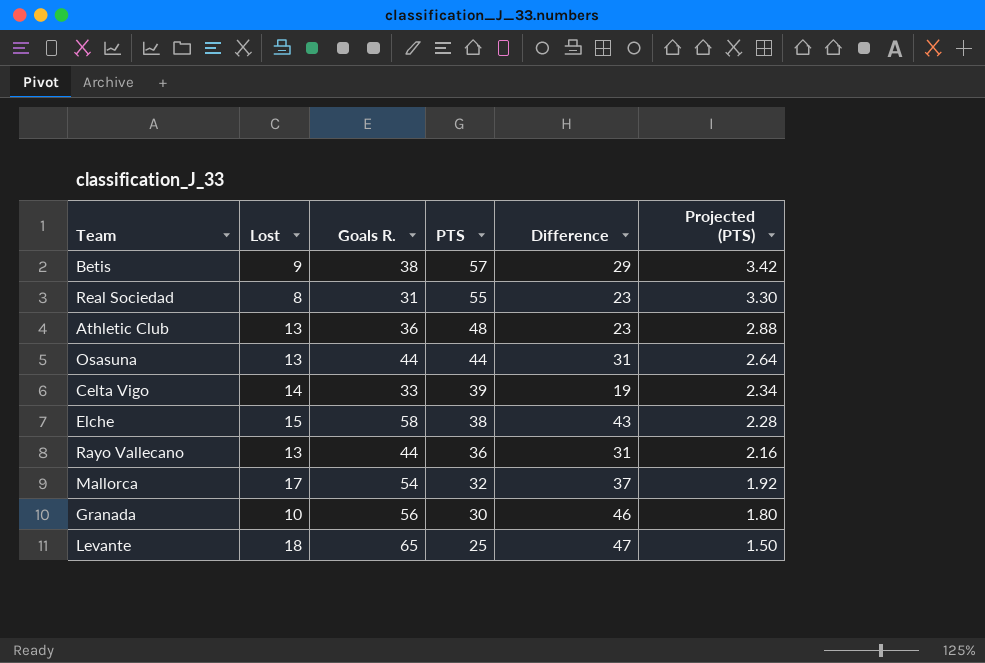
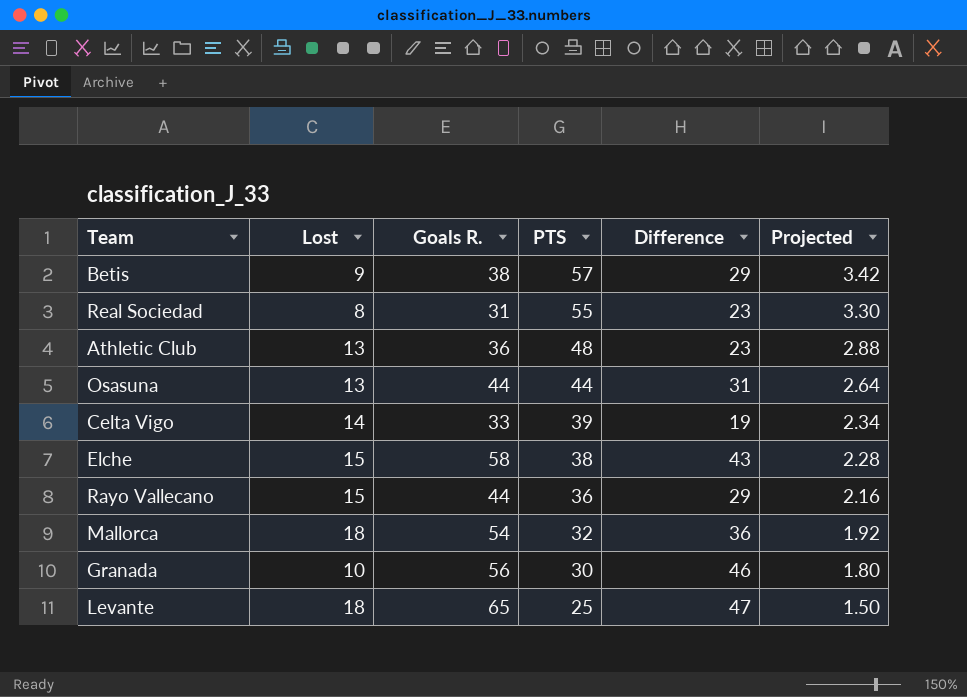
column name: Projected (PTS) -> Projected
Rayo Vallecano | Lost: 13 -> 15
Rayo Vallecano | Difference: 31 -> 29
Mallorca | Lost: 17 -> 18
Mallorca | Difference: 37 -> 36

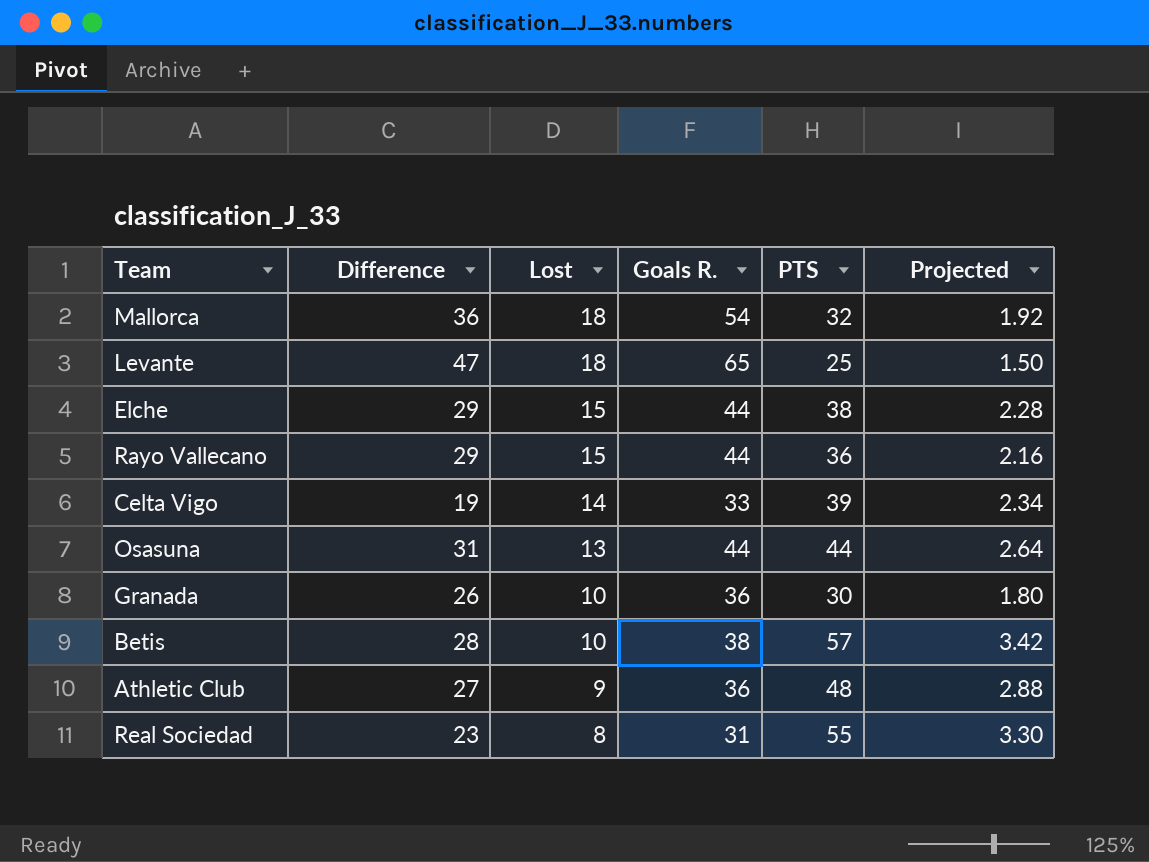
row order: PTS descending -> Lost descending
column Difference | position: 5 -> 2
Elche | Difference: 43 -> 29
Elche | Goals R.: 58 -> 44
Granada | Difference: 46 -> 26
Granada | Goals R.: 56 -> 36
Betis | Difference: 29 -> 28
Betis | Lost: 9 -> 10
Athletic Club | Difference: 23 -> 27
Athletic Club | Lost: 13 -> 9

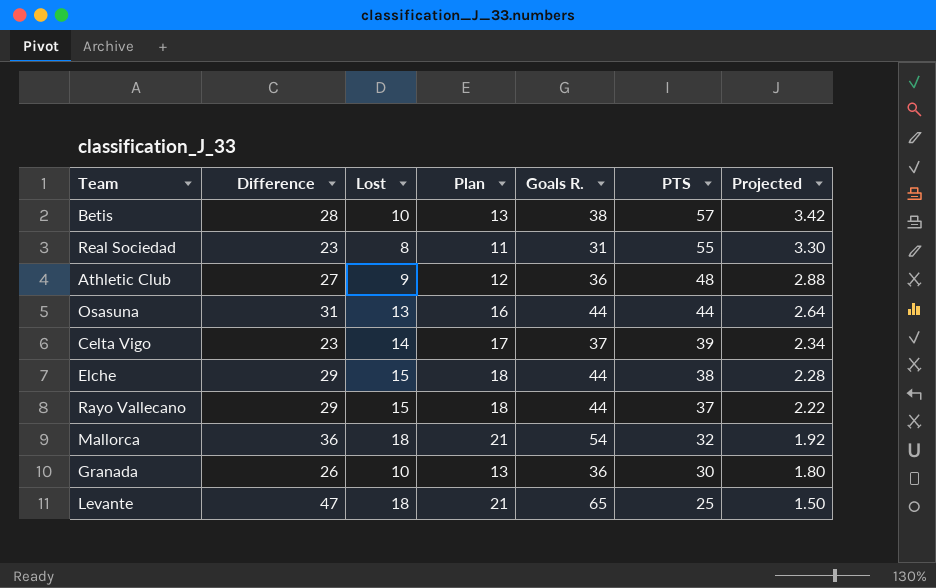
row order: Lost descending -> PTS descending
column Plan | formula: none -> [Lost] + 3
Celta Vigo | Difference: 19 -> 23
Celta Vigo | Goals R.: 33 -> 37
Rayo Vallecano | PTS: 36 -> 37
Rayo Vallecano | Projected: 2.16 -> 2.22

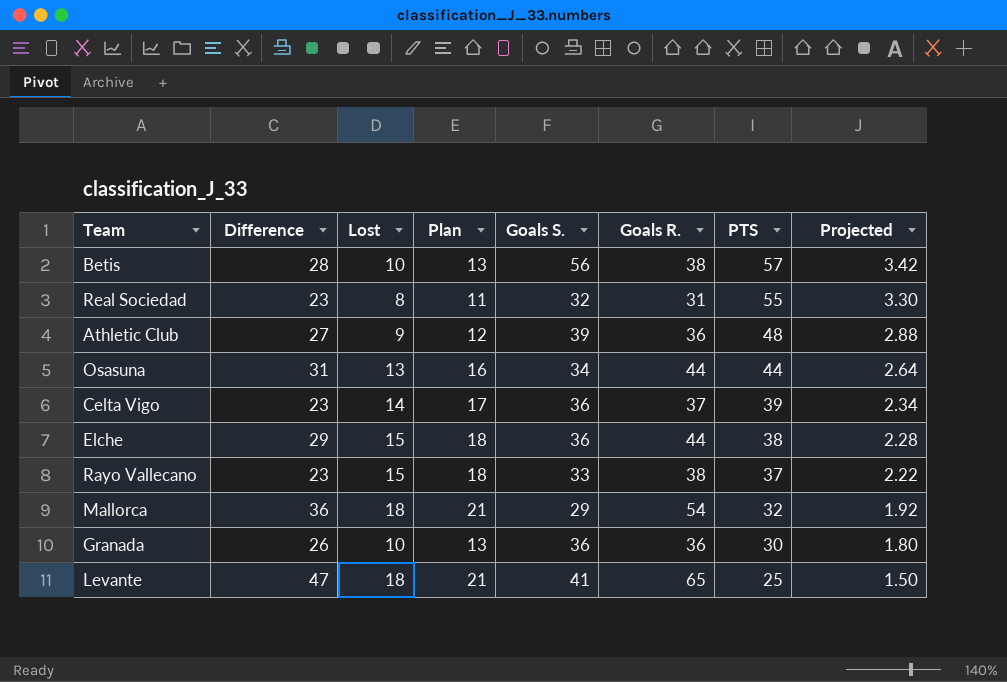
column Goals S. | position: none -> 5
Rayo Vallecano | Difference: 29 -> 23
Rayo Vallecano | Goals R.: 44 -> 38

